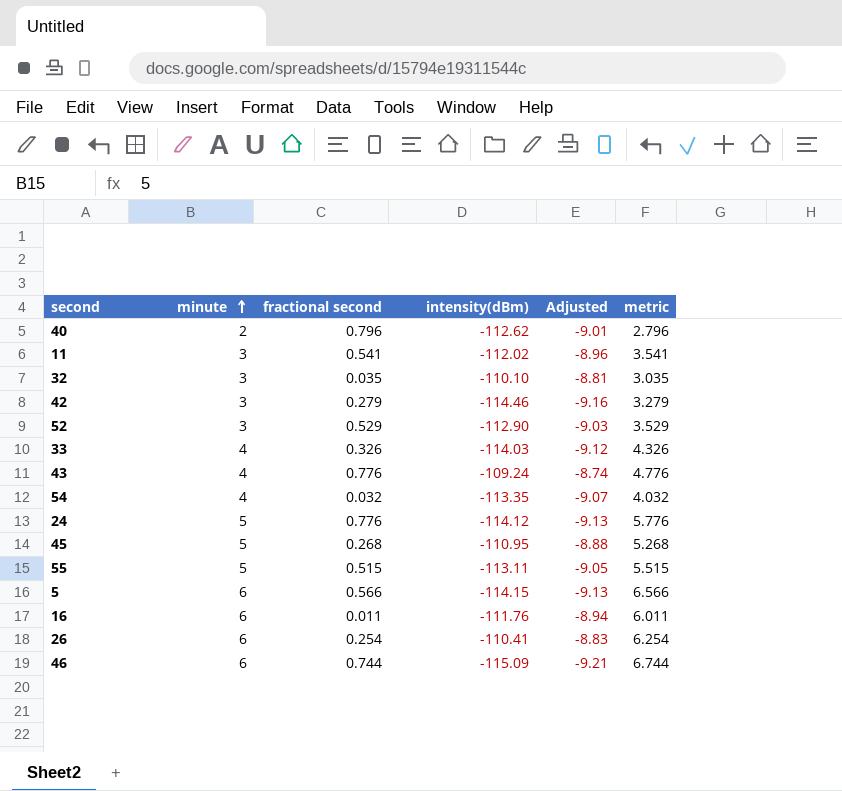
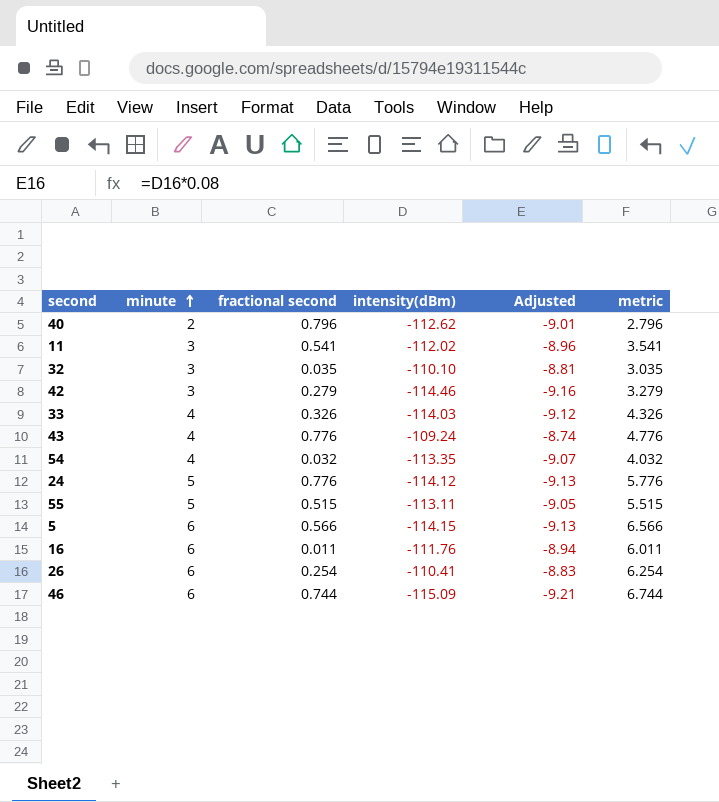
row 52: 3 | 0.529 | -112.90 | -9.03 | 3.529 -> none
row 45: 5 | 0.268 | -110.95 | -8.88 | 5.268 -> none

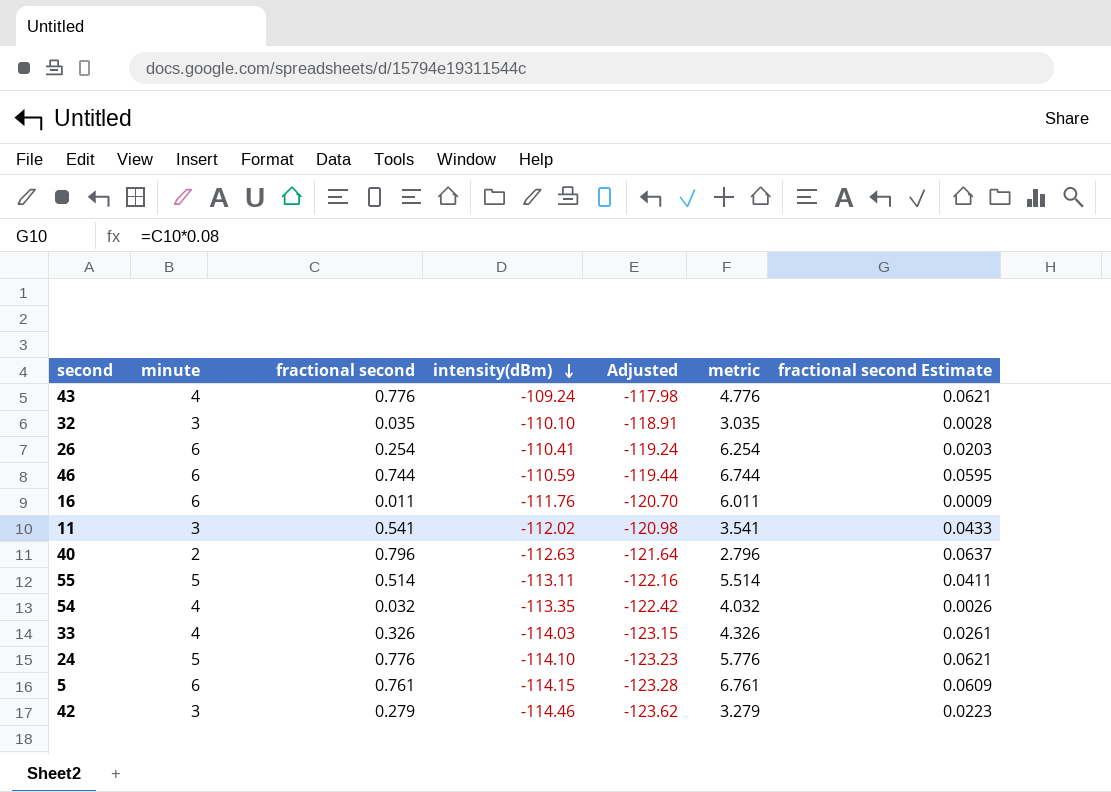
row order: minute ascending -> intensity(dBm) descending
column Adjusted | formula: [intensity(dBm)] * 0.08 -> [intensity(dBm)] * 1.08
column fractional second Estimate | formula: none -> [fractional second] * 0.08
46 | intensity(dBm): -115.09 -> -110.59
40 | intensity(dBm): -112.62 -> -112.63
55 | fractional second: 0.515 -> 0.514
55 | metric: 5.515 -> 5.514
24 | intensity(dBm): -114.12 -> -114.10
5 | fractional second: 0.566 -> 0.761
5 | metric: 6.566 -> 6.761

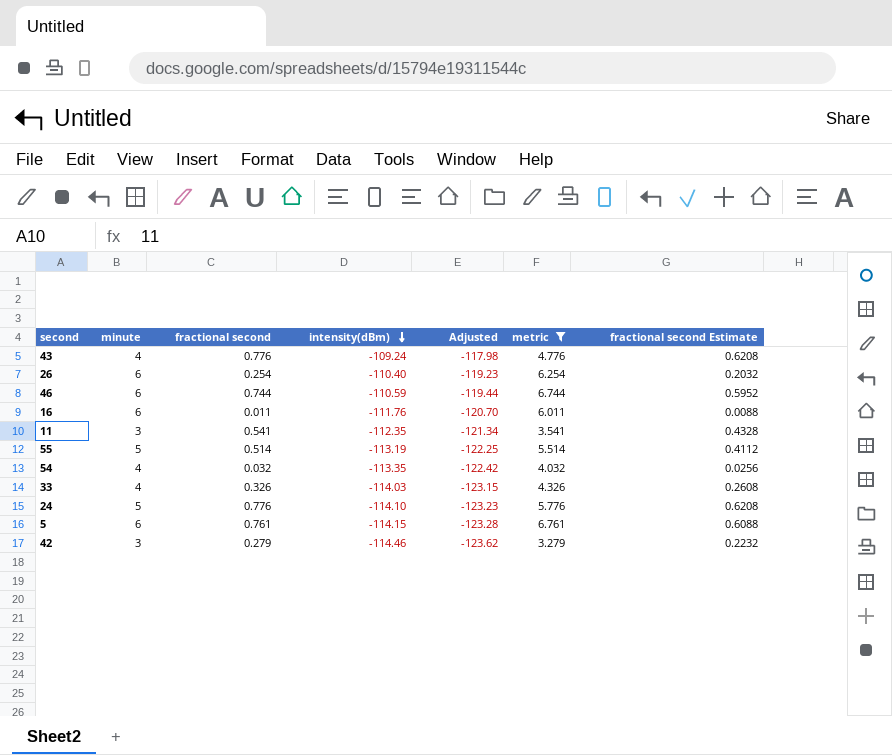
filter: none -> metric >= 3.279
column fractional second Estimate | formula: [fractional second] * 0.08 -> [fractional second] * 0.8
26 | intensity(dBm): -110.41 -> -110.40
26 | Adjusted: -119.24 -> -119.23
11 | intensity(dBm): -112.02 -> -112.35
11 | Adjusted: -120.98 -> -121.34
55 | intensity(dBm): -113.11 -> -113.19
55 | Adjusted: -122.16 -> -122.25

